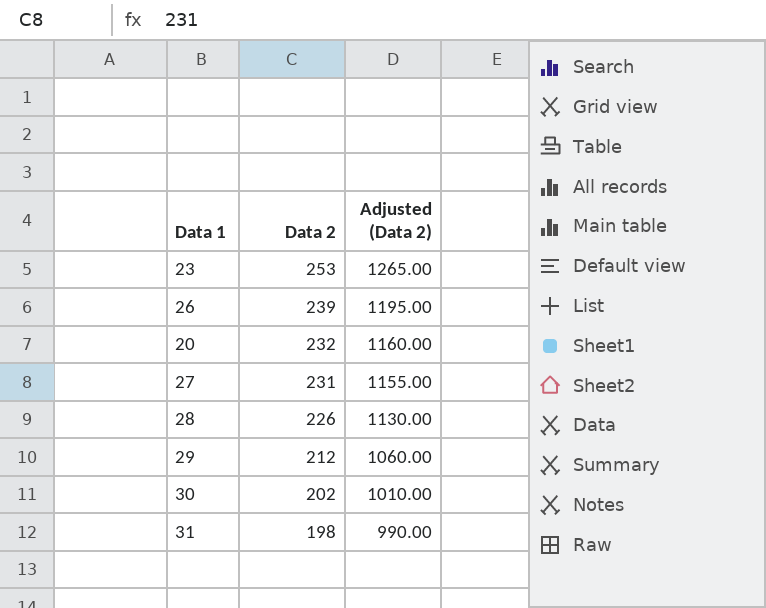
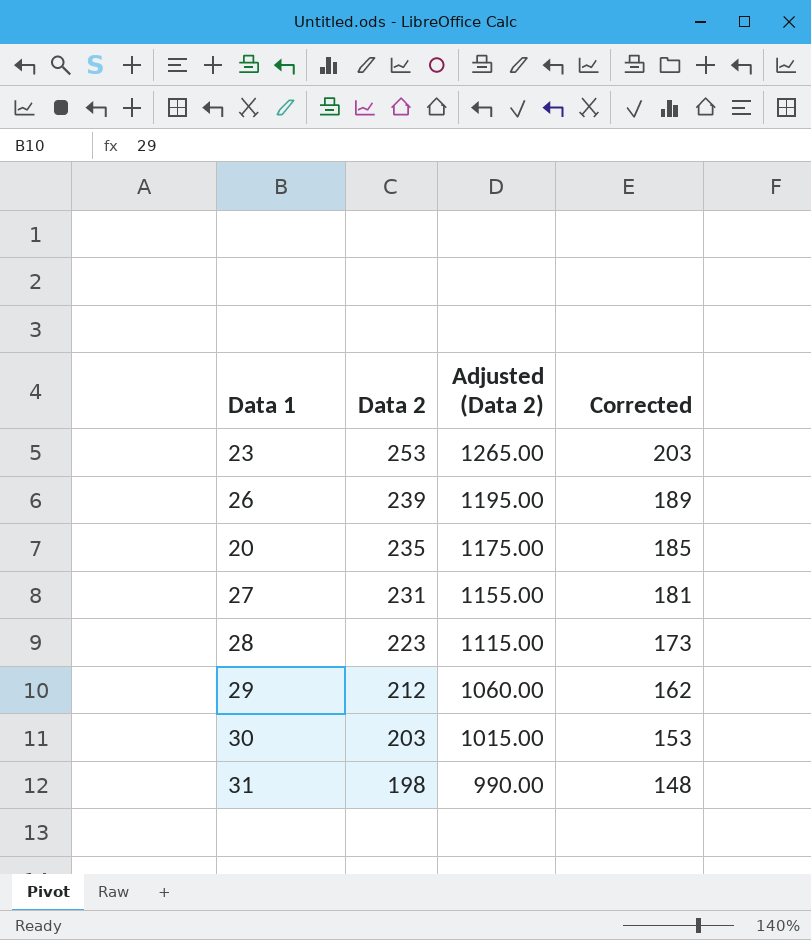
column Corrected | formula: none -> [Data 2] - 50
20 | Data 2: 232 -> 235
20 | Adjusted (Data 2): 1160.00 -> 1175.00
28 | Data 2: 226 -> 223
28 | Adjusted (Data 2): 1130.00 -> 1115.00
30 | Data 2: 202 -> 203
30 | Adjusted (Data 2): 1010.00 -> 1015.00

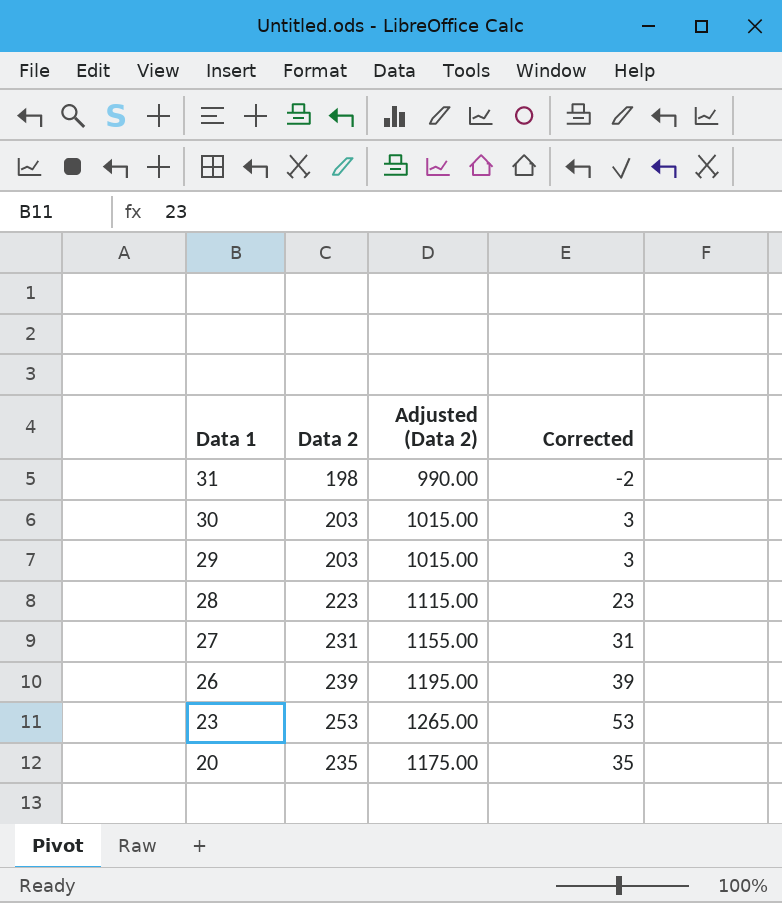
row order: Data 2 descending -> Data 1 descending
column Corrected | formula: [Data 2] - 50 -> [Data 2] - 200
29 | Data 2: 212 -> 203
29 | Adjusted (Data 2): 1060.00 -> 1015.00

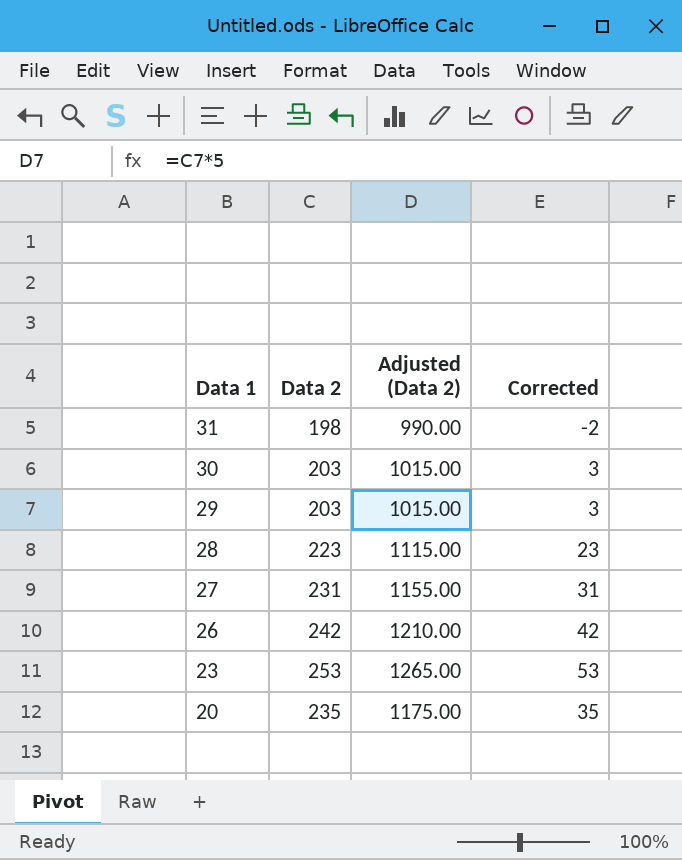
26 | Data 2: 239 -> 242
26 | Adjusted (Data 2): 1195.00 -> 1210.00
26 | Corrected: 39 -> 42

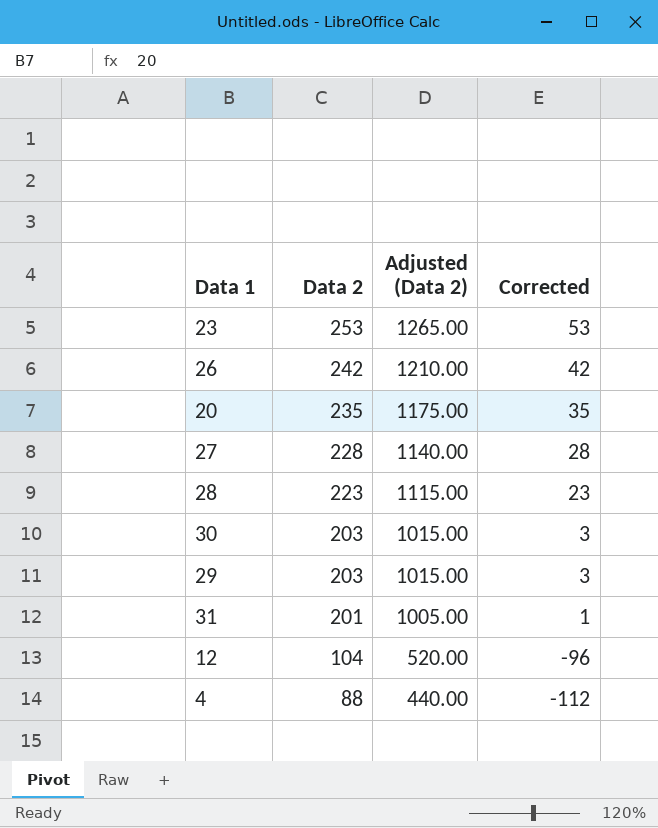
row order: Data 1 descending -> Data 2 descending
27 | Data 2: 231 -> 228
27 | Adjusted (Data 2): 1155.00 -> 1140.00
27 | Corrected: 31 -> 28
31 | Data 2: 198 -> 201
31 | Adjusted (Data 2): 990.00 -> 1005.00
31 | Corrected: -2 -> 1
row 12: none -> 104 | 520.00 | -96
row 4: none -> 88 | 440.00 | -112

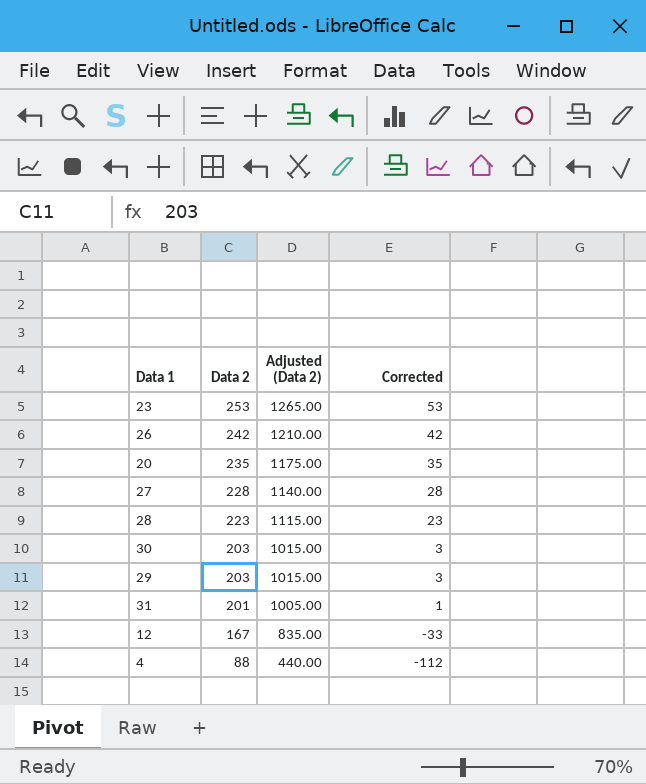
12 | Data 2: 104 -> 167
12 | Adjusted (Data 2): 520.00 -> 835.00
12 | Corrected: -96 -> -33

